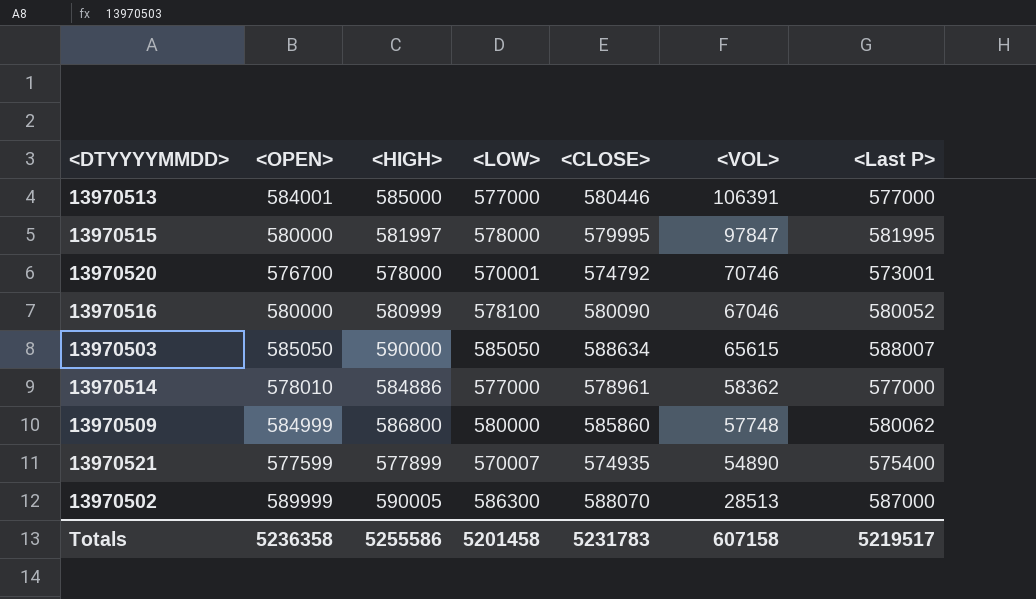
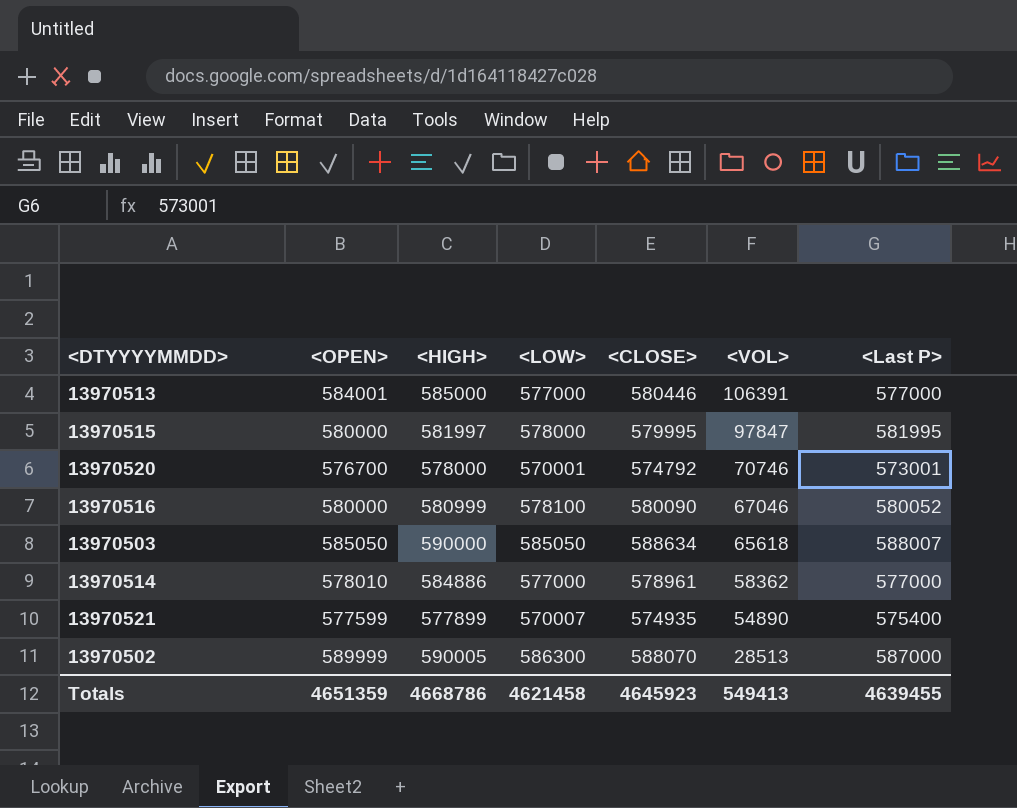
row 13970509: 584999 | 586800 | 580000 | 585860 | 57748 | 580062 -> none
13970503 | <VOL>: 65615 -> 65618
Totals | <OPEN>: 5236358 -> 4651359
Totals | <HIGH>: 5255586 -> 4668786
Totals | <LOW>: 5201458 -> 4621458
Totals | <CLOSE>: 5231783 -> 4645923
Totals | <VOL>: 607158 -> 549413
Totals | <Last P>: 5219517 -> 4639455

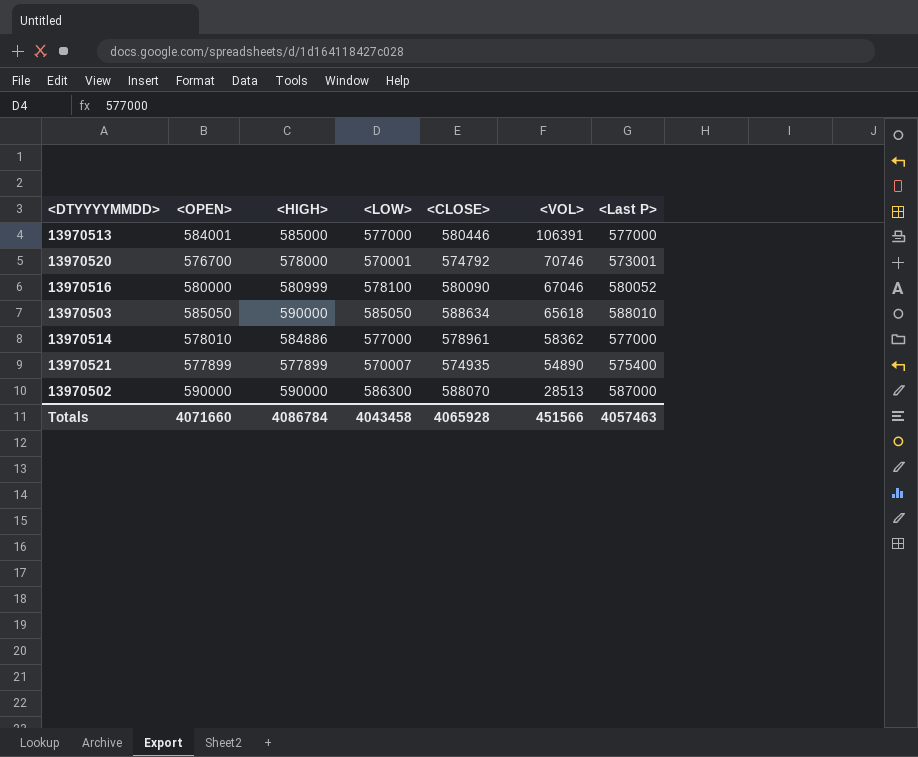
row 13970515: 580000 | 581997 | 578000 | 579995 | 97847 | 581995 -> none
13970503 | <Last P>: 588007 -> 588010
13970521 | <OPEN>: 577599 -> 577899
13970502 | <OPEN>: 589999 -> 590000
13970502 | <HIGH>: 590005 -> 590000
Totals | <OPEN>: 4651359 -> 4071660
Totals | <HIGH>: 4668786 -> 4086784
Totals | <LOW>: 4621458 -> 4043458
Totals | <CLOSE>: 4645923 -> 4065928
Totals | <VOL>: 549413 -> 451566
Totals | <Last P>: 4639455 -> 4057463

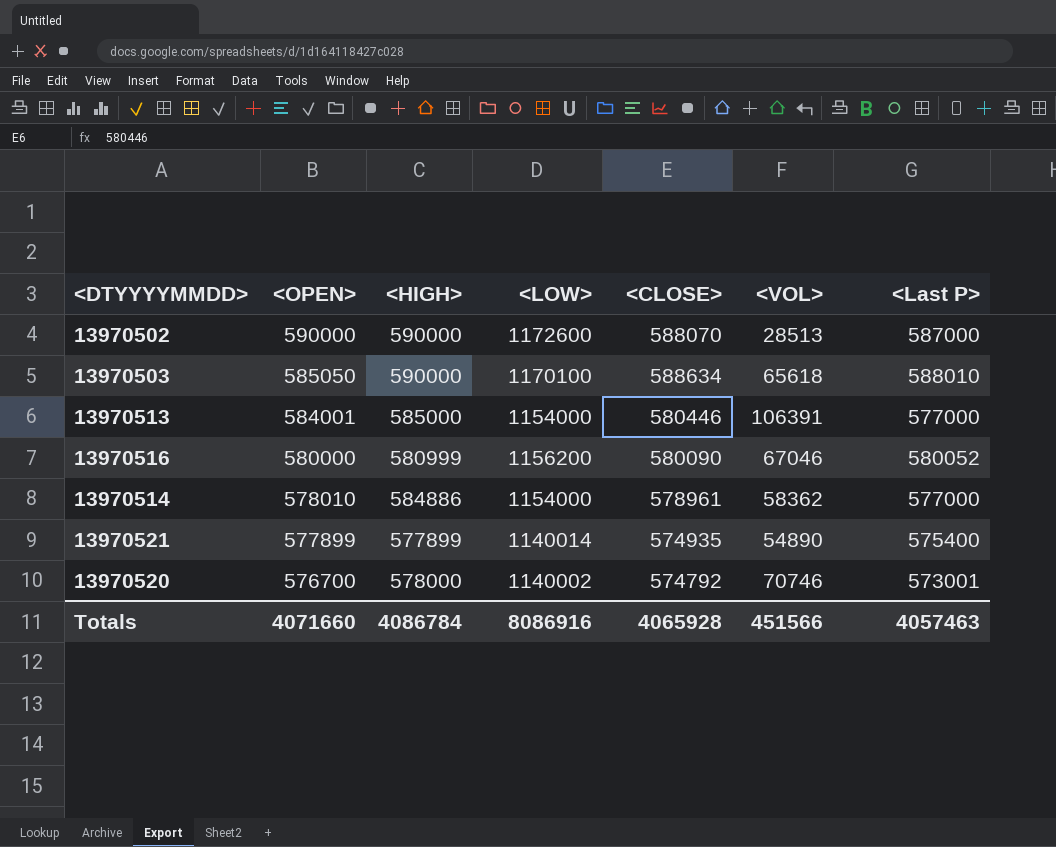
row order: <VOL> descending -> <OPEN> descending
13970502 | <LOW>: 586300 -> 1172600
13970503 | <LOW>: 585050 -> 1170100
13970513 | <LOW>: 577000 -> 1154000
13970516 | <LOW>: 578100 -> 1156200
13970514 | <LOW>: 577000 -> 1154000
13970521 | <LOW>: 570007 -> 1140014
13970520 | <LOW>: 570001 -> 1140002
Totals | <LOW>: 4043458 -> 8086916

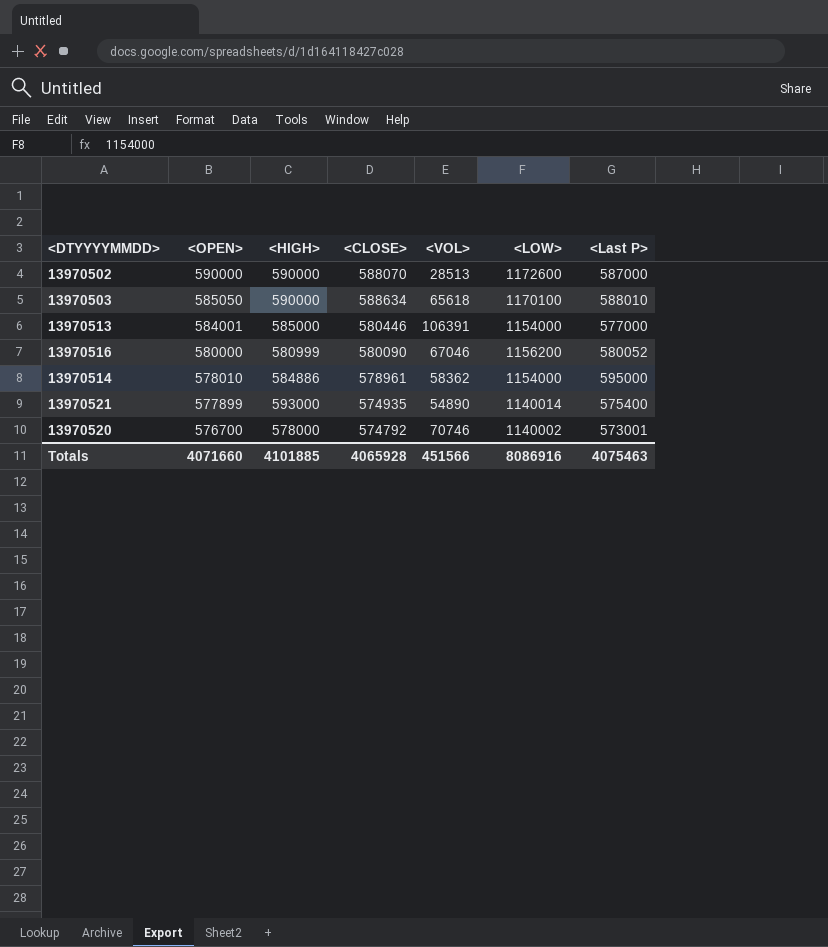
column <LOW> | position: 4 -> 6
13970514 | <Last P>: 577000 -> 595000
13970521 | <HIGH>: 577899 -> 593000
Totals | <HIGH>: 4086784 -> 4101885
Totals | <Last P>: 4057463 -> 4075463

